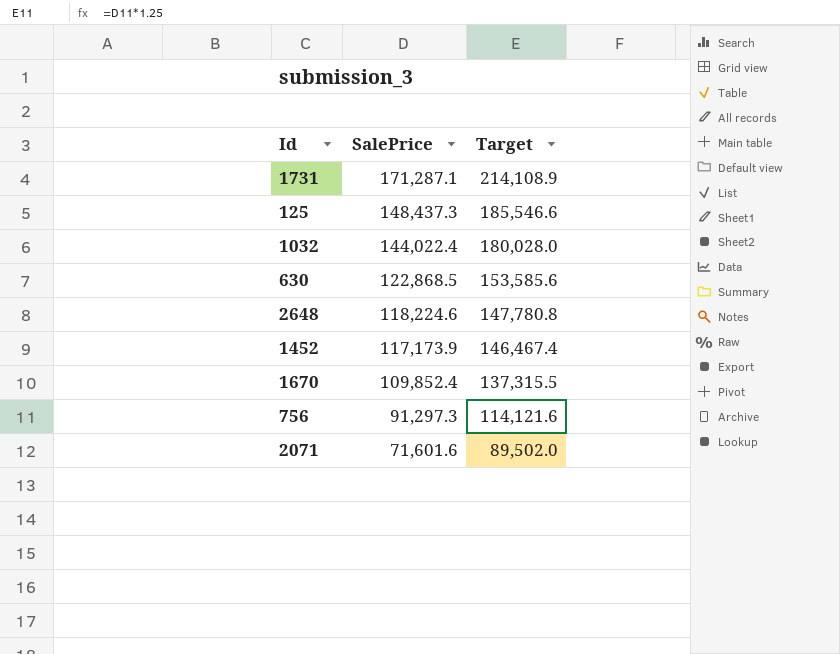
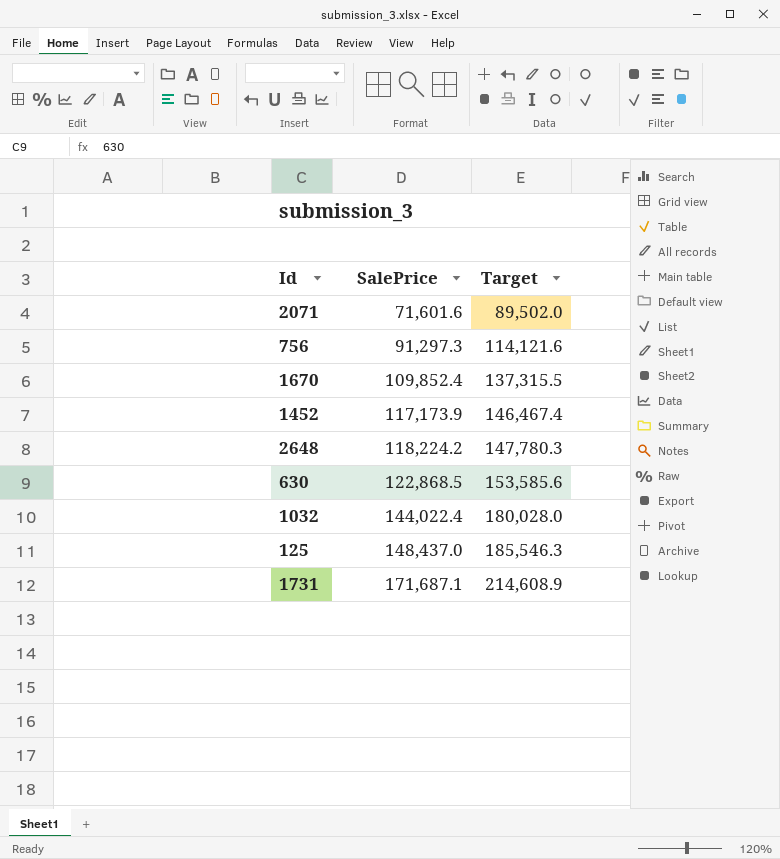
row order: SalePrice descending -> SalePrice ascending
2648 | SalePrice: 118,224.6 -> 118,224.2
2648 | Target: 147,780.8 -> 147,780.3
125 | SalePrice: 148,437.3 -> 148,437.0
125 | Target: 185,546.6 -> 185,546.3
1731 | SalePrice: 171,287.1 -> 171,687.1
1731 | Target: 214,108.9 -> 214,608.9

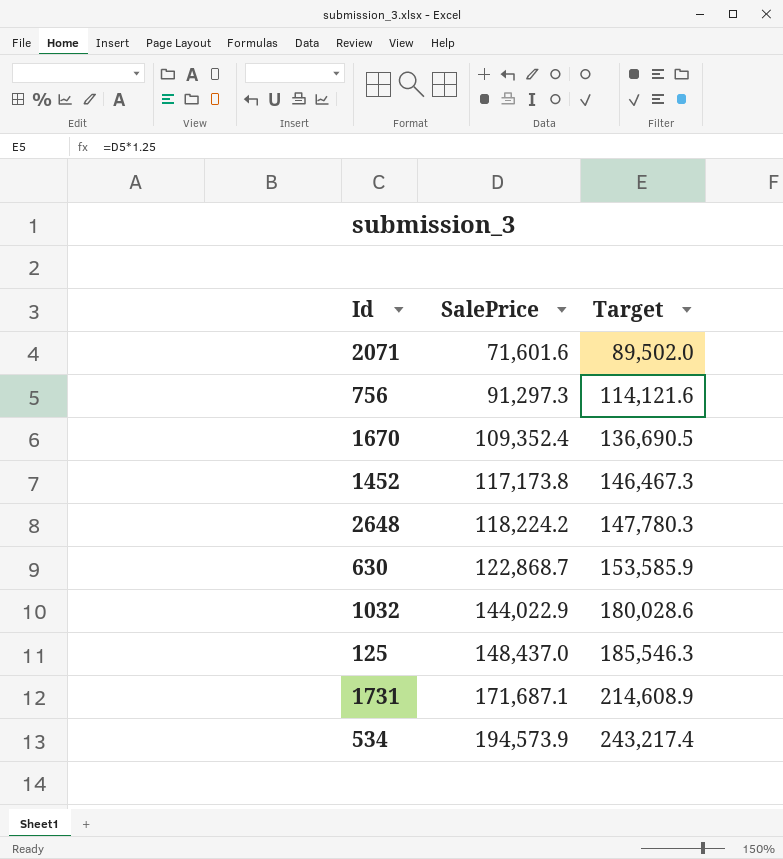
1670 | SalePrice: 109,852.4 -> 109,352.4
1670 | Target: 137,315.5 -> 136,690.5
1452 | SalePrice: 117,173.9 -> 117,173.8
1452 | Target: 146,467.4 -> 146,467.3
630 | SalePrice: 122,868.5 -> 122,868.7
630 | Target: 153,585.6 -> 153,585.9
1032 | SalePrice: 144,022.4 -> 144,022.9
1032 | Target: 180,028.0 -> 180,028.6
row 534: none -> 194,573.9 | 243,217.4

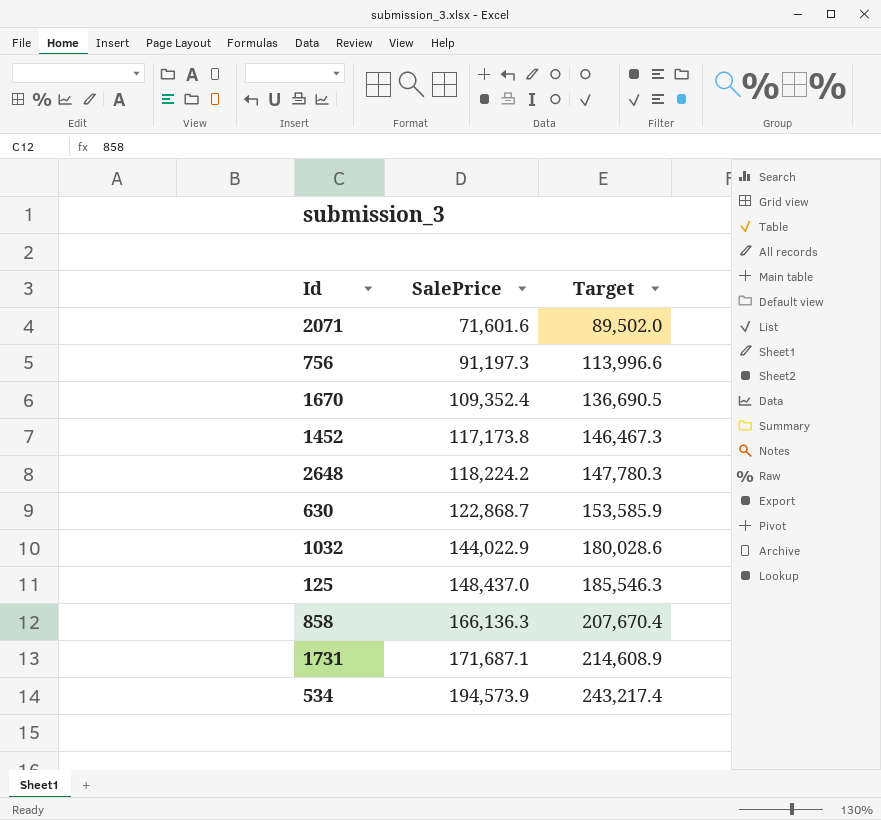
756 | SalePrice: 91,297.3 -> 91,197.3
756 | Target: 114,121.6 -> 113,996.6
row 858: none -> 166,136.3 | 207,670.4

